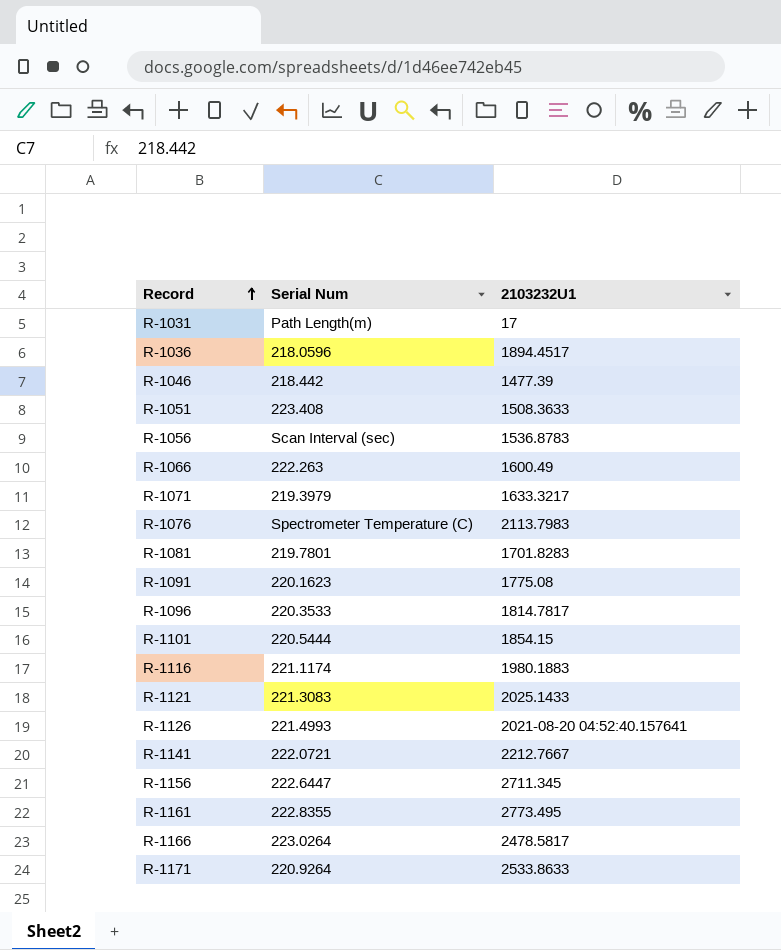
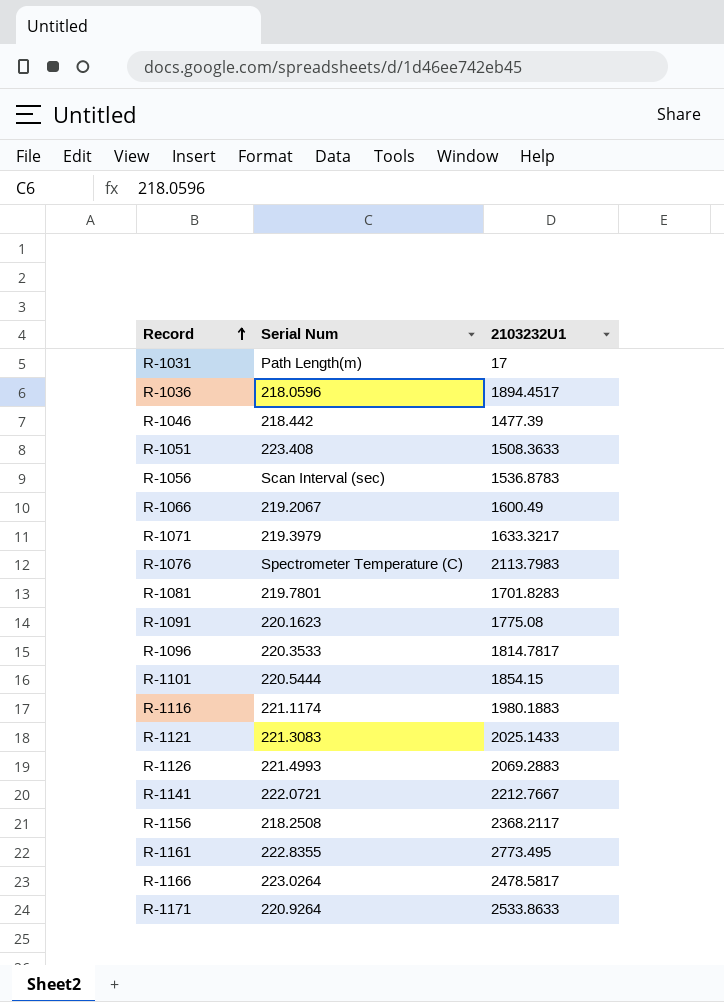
R-1066 | Serial Num: 222.263 -> 219.2067
R-1126 | 2103232U1: 2021-08-20 04:52:40.157641 -> 2069.2883
R-1156 | Serial Num: 222.6447 -> 218.2508
R-1156 | 2103232U1: 2711.345 -> 2368.2117

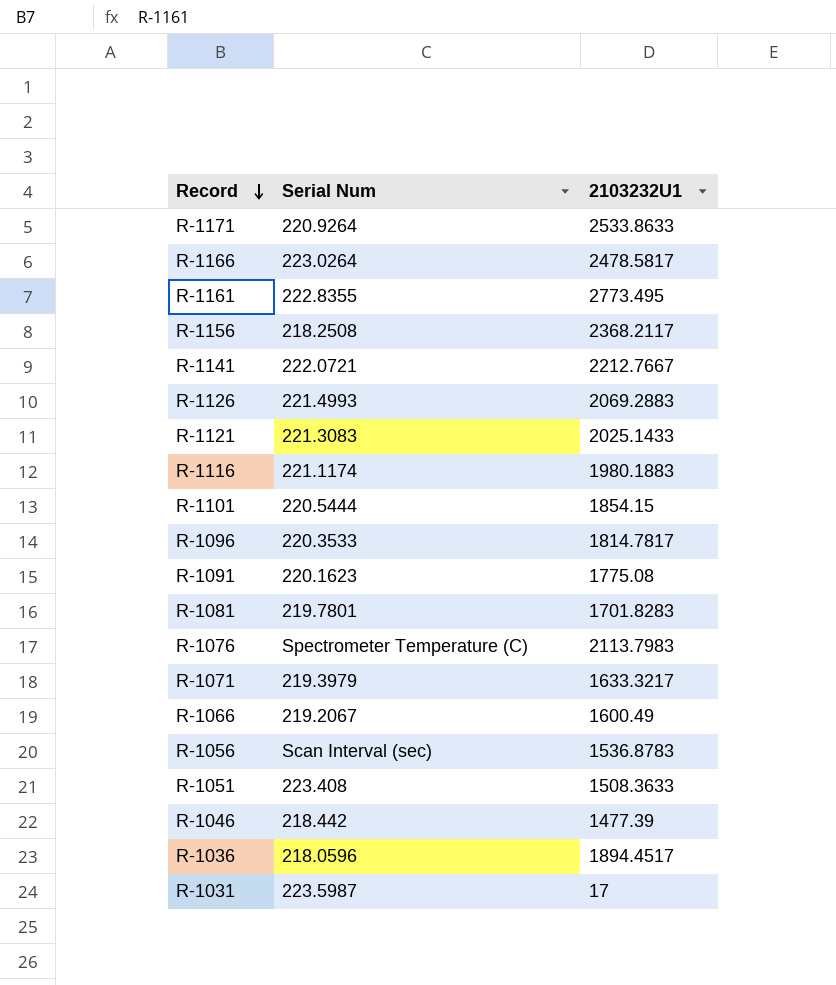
row order: Record ascending -> Record descending
R-1031 | Serial Num: Path Length(m) -> 223.5987

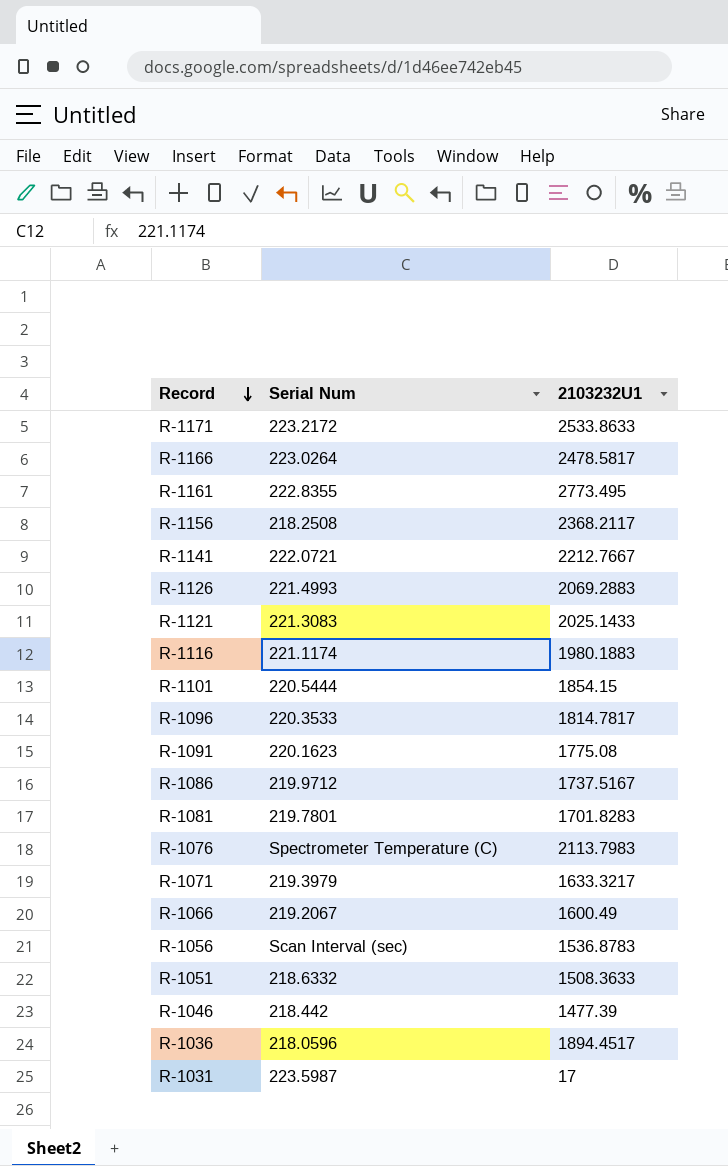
R-1171 | Serial Num: 220.9264 -> 223.2172
row R-1086: none -> 219.9712 | 1737.5167
R-1051 | Serial Num: 223.408 -> 218.6332

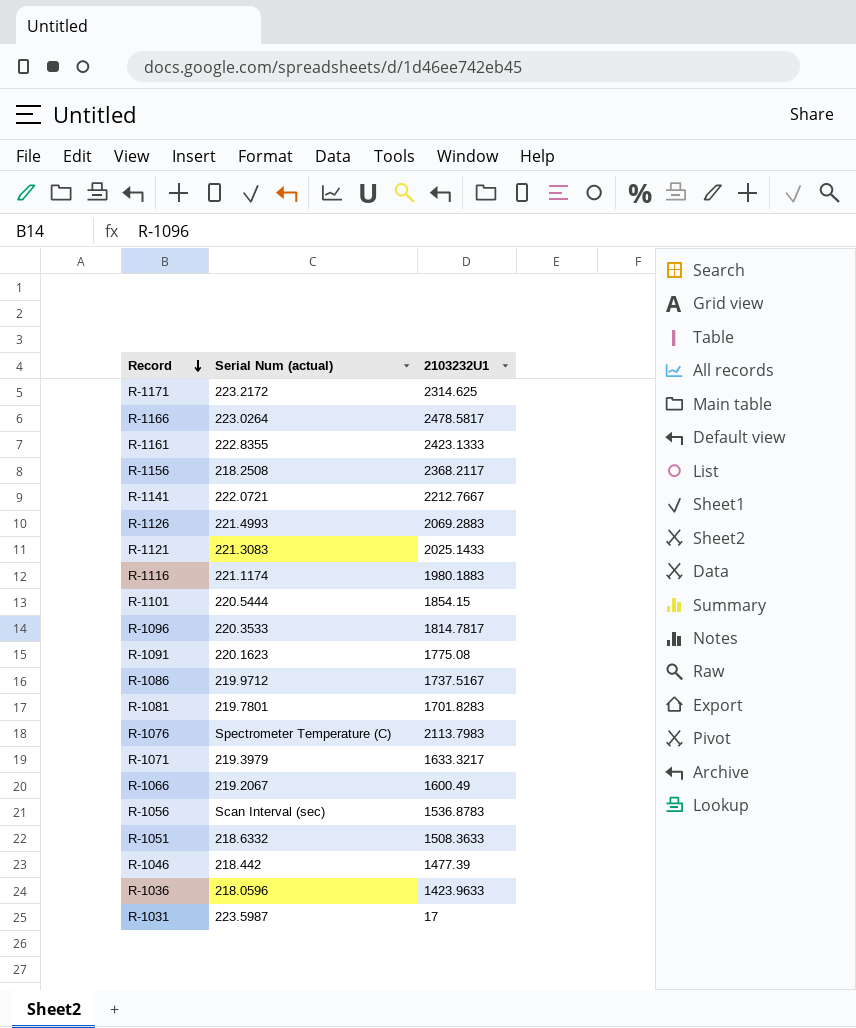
column name: Serial Num -> Serial Num (actual)
R-1171 | 2103232U1: 2533.8633 -> 2314.625
R-1161 | 2103232U1: 2773.495 -> 2423.1333
R-1036 | 2103232U1: 1894.4517 -> 1423.9633

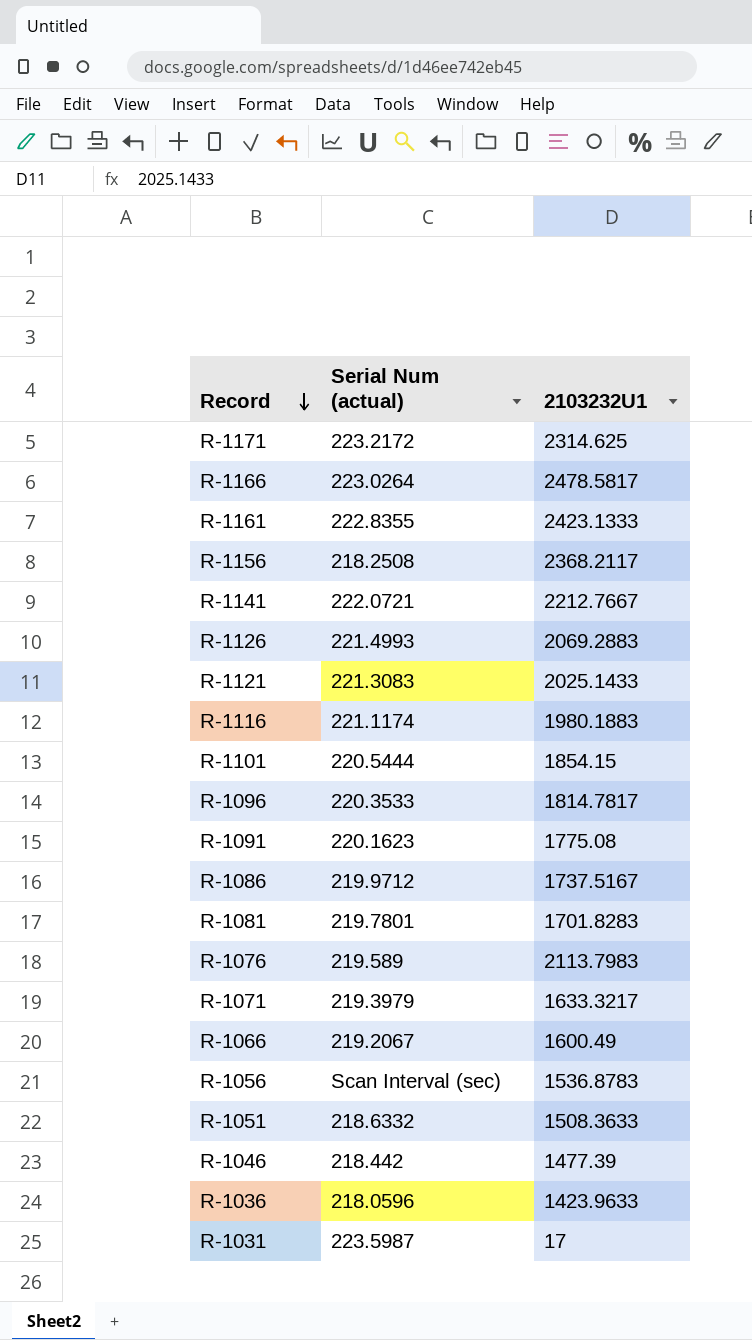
R-1076 | Serial Num (actual): Spectrometer Temperature (C) -> 219.589

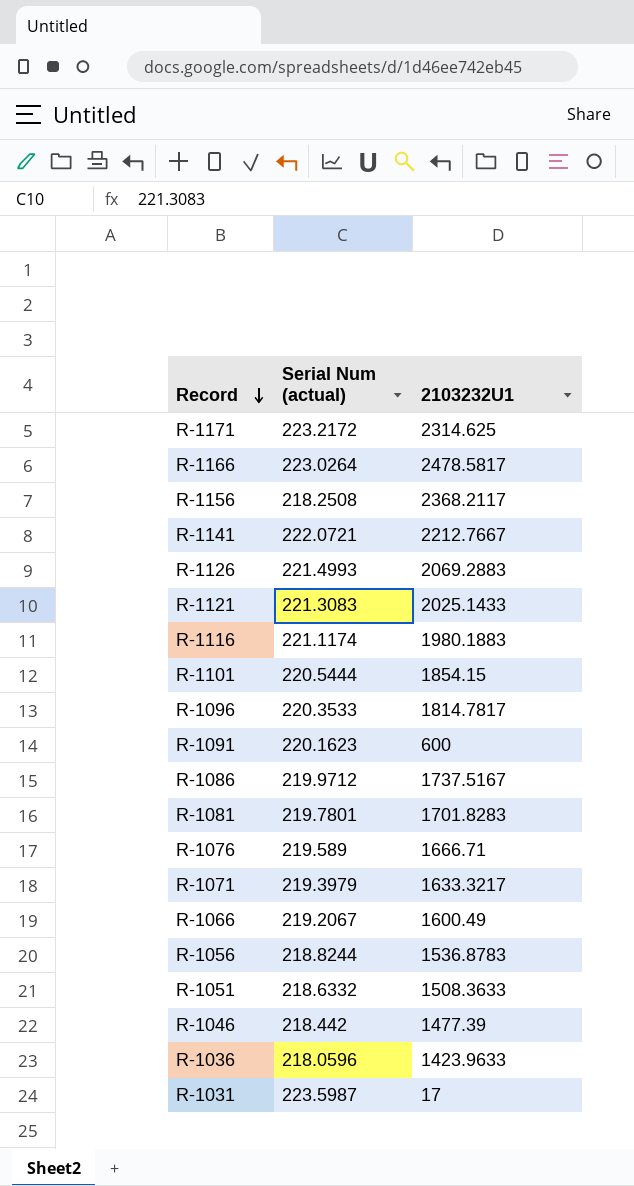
row R-1161: 222.8355 | 2423.1333 -> none
R-1091 | 2103232U1: 1775.08 -> 600
R-1076 | 2103232U1: 2113.7983 -> 1666.71
R-1056 | Serial Num (actual): Scan Interval (sec) -> 218.8244

